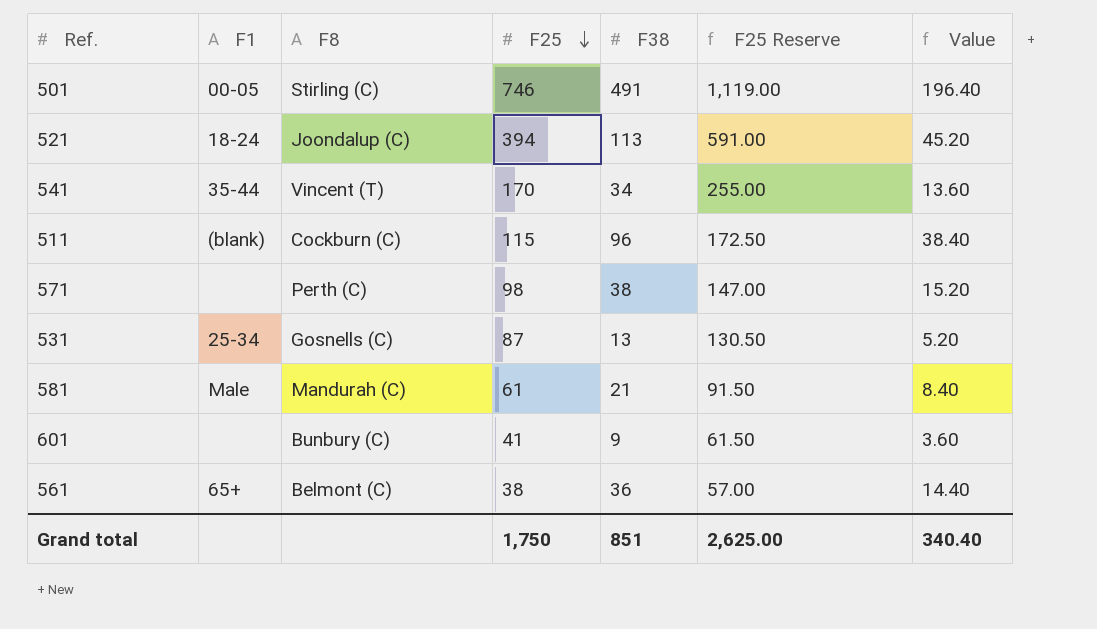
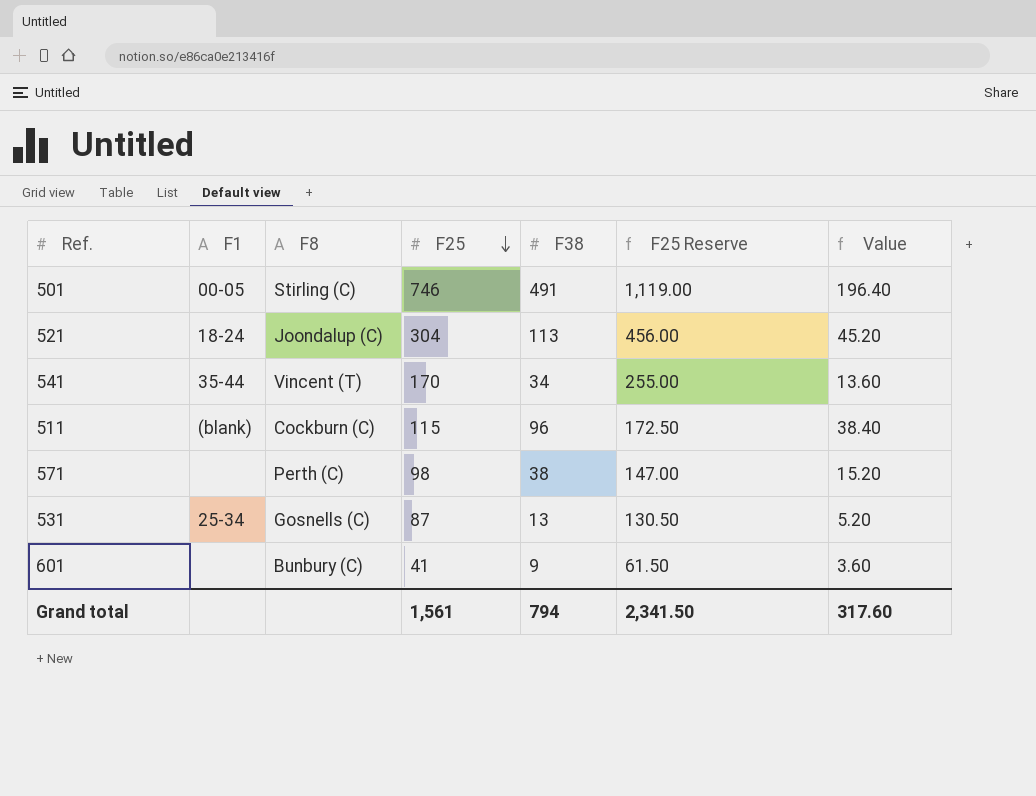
row 581: Male | Mandurah (C) | 61 | 21 | 91.50 | 8.40 -> none
row 561: 65+ | Belmont (C) | 38 | 36 | 57.00 | 14.40 -> none
521 | F25: 394 -> 304
521 | F25 Reserve: 591.00 -> 456.00
Grand total | F25: 1,750 -> 1,561
Grand total | F38: 851 -> 794
Grand total | F25 Reserve: 2,625.00 -> 2,341.50
Grand total | Value: 340.40 -> 317.60

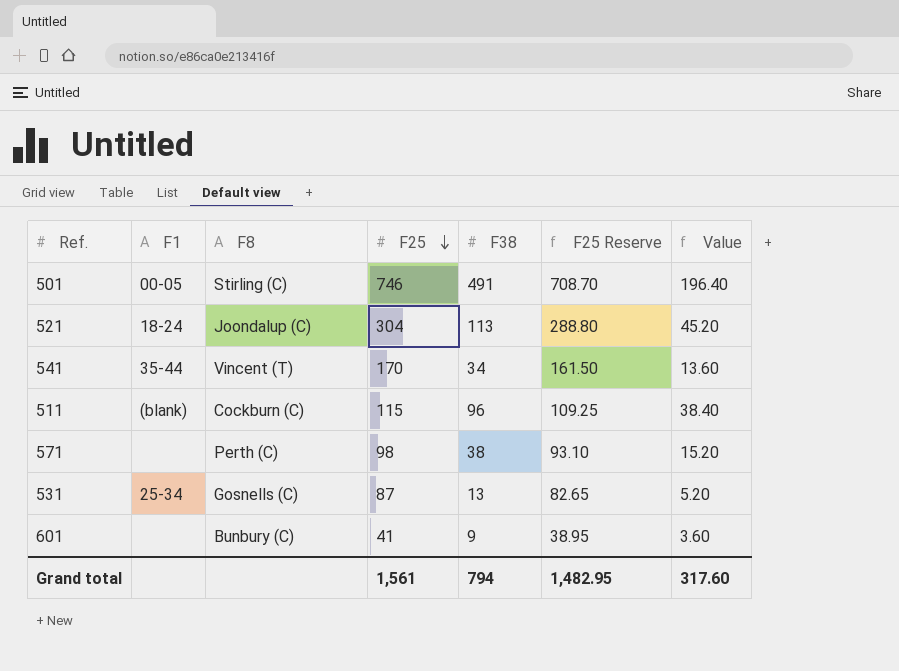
column F25 Reserve | formula: [F25] * 1.5 -> [F25] * 0.95
Grand total | F25 Reserve: 2,341.50 -> 1,482.95

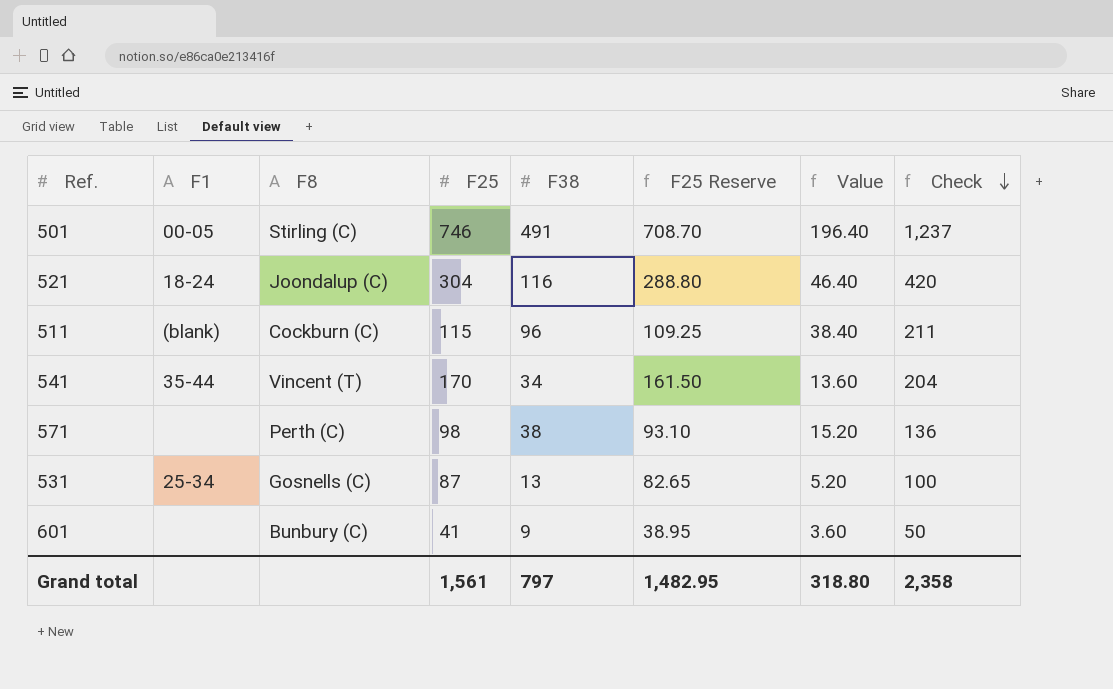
row order: F25 descending -> Check descending
column Check | formula: none -> [F25] + [F38]
521 | F38: 113 -> 116
521 | Value: 45.20 -> 46.40
Grand total | F38: 794 -> 797
Grand total | Value: 317.60 -> 318.80

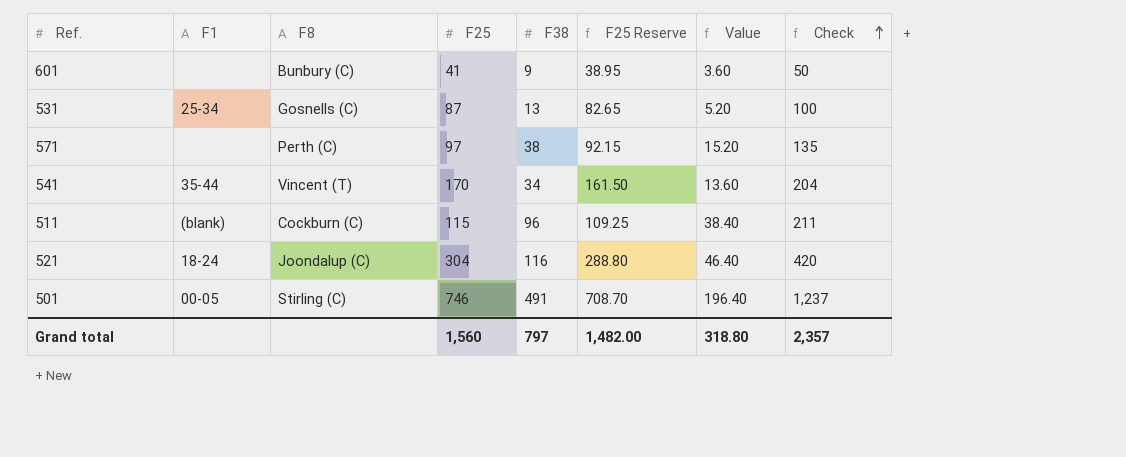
row order: Check descending -> Check ascending
571 | F25: 98 -> 97
571 | F25 Reserve: 93.10 -> 92.15
571 | Check: 136 -> 135
Grand total | F25: 1,561 -> 1,560
Grand total | F25 Reserve: 1,482.95 -> 1,482.00
Grand total | Check: 2,358 -> 2,357

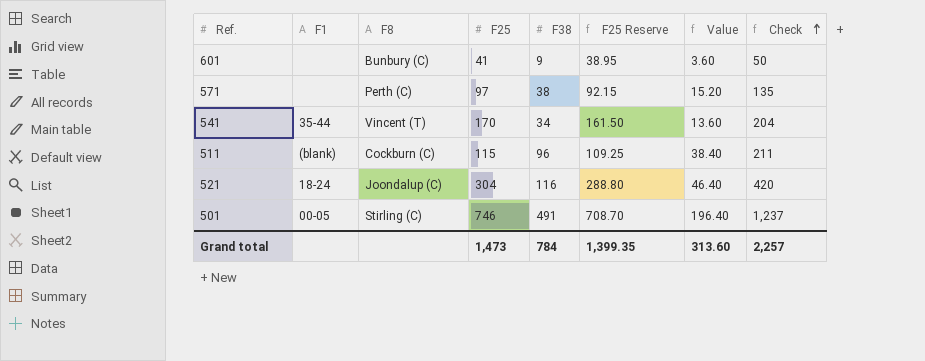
row 531: 25-34 | Gosnells (C) | 87 | 13 | 82.65 | 5.20 | 100 -> none
Grand total | F25: 1,560 -> 1,473
Grand total | F38: 797 -> 784
Grand total | F25 Reserve: 1,482.00 -> 1,399.35
Grand total | Value: 318.80 -> 313.60
Grand total | Check: 2,357 -> 2,257

